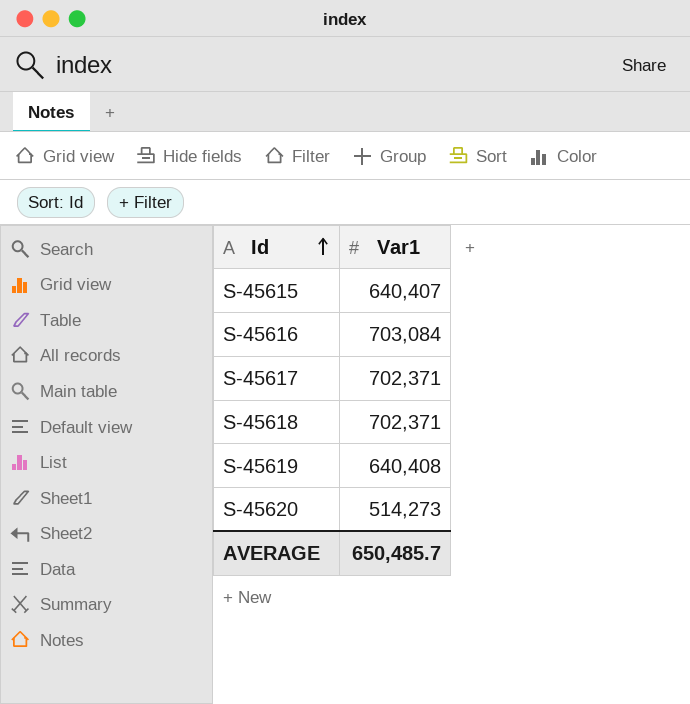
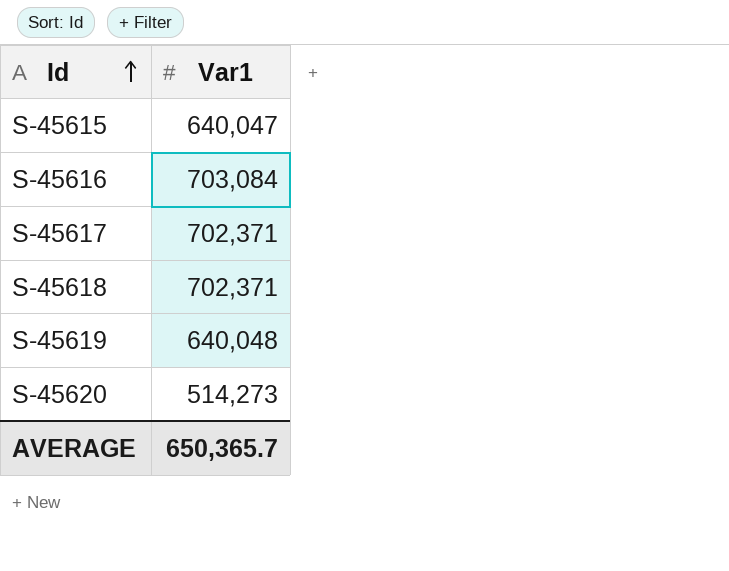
S-45615 | Var1: 640,407 -> 640,047
S-45619 | Var1: 640,408 -> 640,048
AVERAGE | Var1: 650,485.7 -> 650,365.7

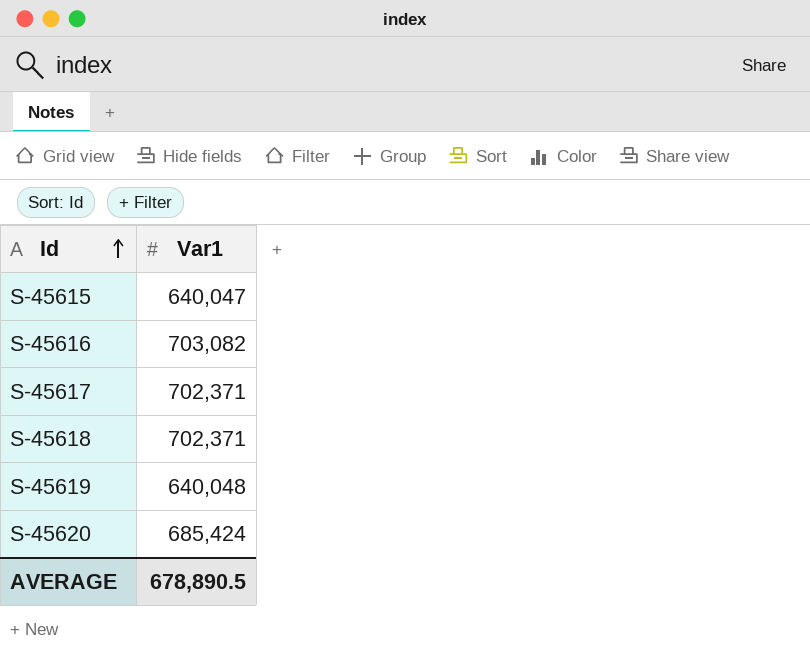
S-45616 | Var1: 703,084 -> 703,082
S-45620 | Var1: 514,273 -> 685,424
AVERAGE | Var1: 650,365.7 -> 678,890.5

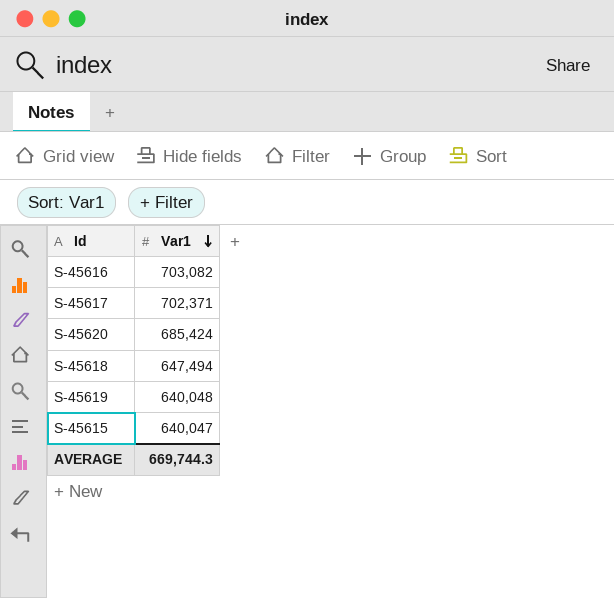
row order: Id ascending -> Var1 descending
S-45618 | Var1: 702,371 -> 647,494
AVERAGE | Var1: 678,890.5 -> 669,744.3

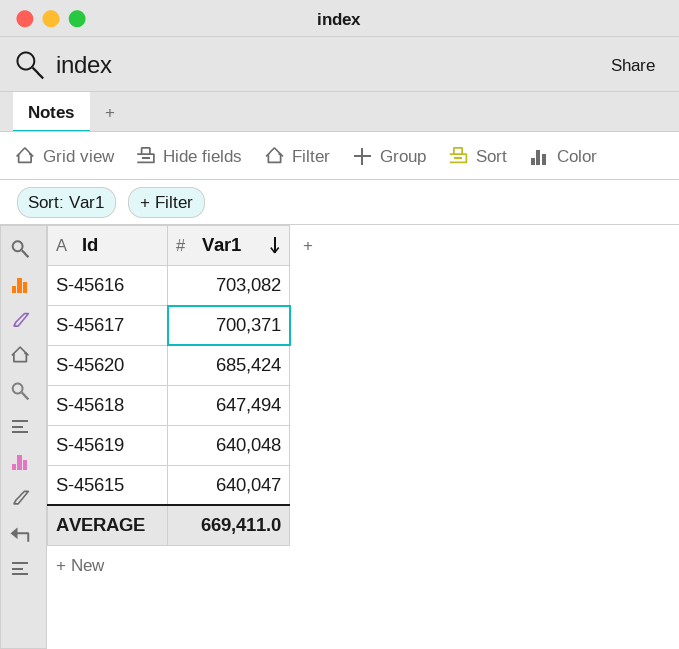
S-45617 | Var1: 702,371 -> 700,371
AVERAGE | Var1: 669,744.3 -> 669,411.0

